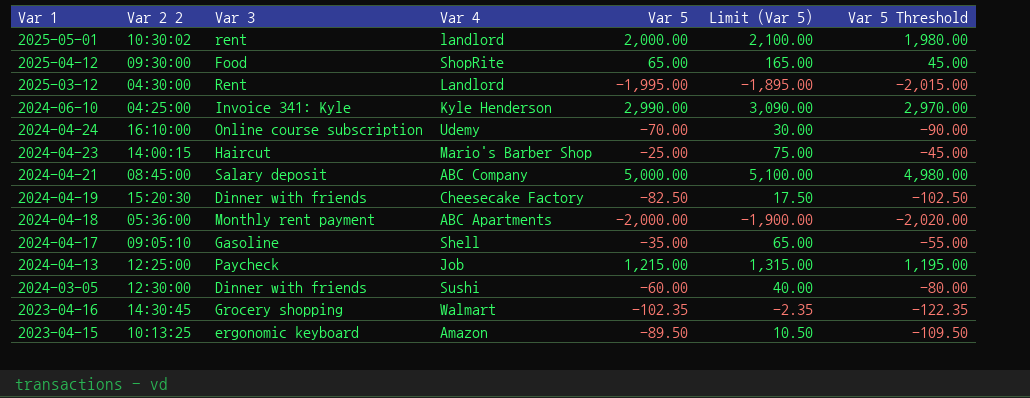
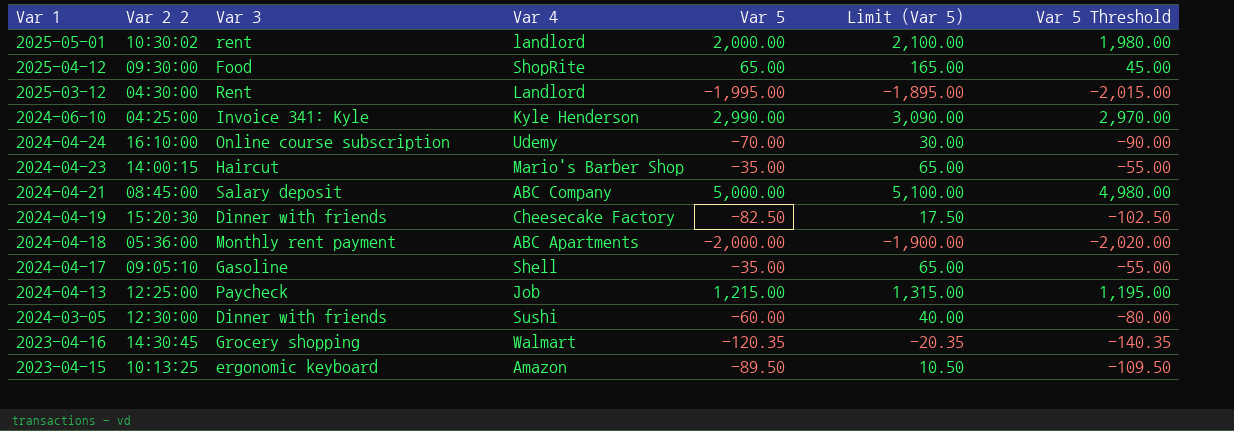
2024-04-23 | Var 5: -25.00 -> -35.00
2024-04-23 | Limit (Var 5): 75.00 -> 65.00
2024-04-23 | Var 5 Threshold: -45.00 -> -55.00
2023-04-16 | Var 5: -102.35 -> -120.35
2023-04-16 | Limit (Var 5): -2.35 -> -20.35
2023-04-16 | Var 5 Threshold: -122.35 -> -140.35

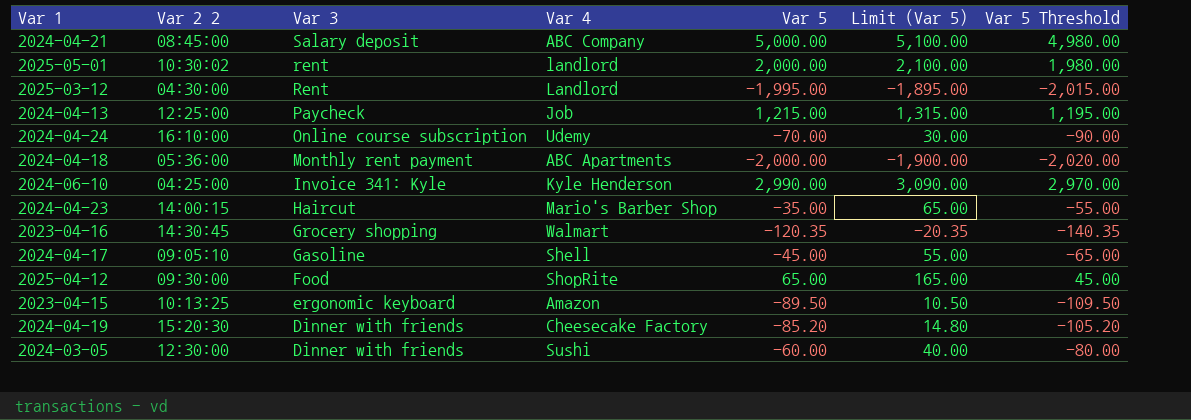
row order: Var 1 descending -> Var 3 descending
2024-04-17 | Var 5: -35.00 -> -45.00
2024-04-17 | Limit (Var 5): 65.00 -> 55.00
2024-04-17 | Var 5 Threshold: -55.00 -> -65.00
2024-04-19 | Var 5: -82.50 -> -85.20
2024-04-19 | Limit (Var 5): 17.50 -> 14.80
2024-04-19 | Var 5 Threshold: -102.50 -> -105.20

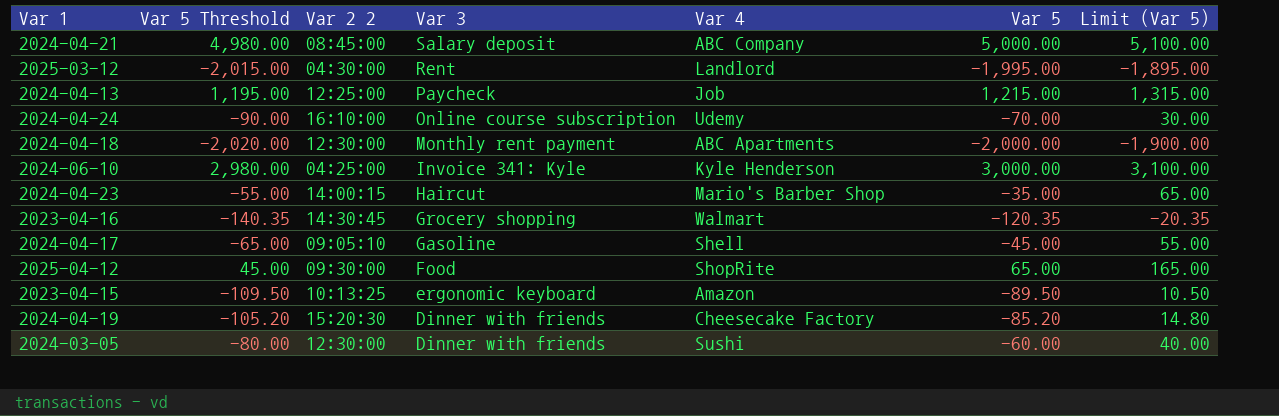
column Var 5 Threshold | position: 7 -> 2
row 2025-05-01: 10:30:02 | rent | landlord | 2,000.00 | 2,100.00 | 1,980.00 -> none
2024-04-18 | Var 2 2: 05:36:00 -> 12:30:00
2024-06-10 | Var 5 Threshold: 2,970.00 -> 2,980.00
2024-06-10 | Var 5: 2,990.00 -> 3,000.00
2024-06-10 | Limit (Var 5): 3,090.00 -> 3,100.00

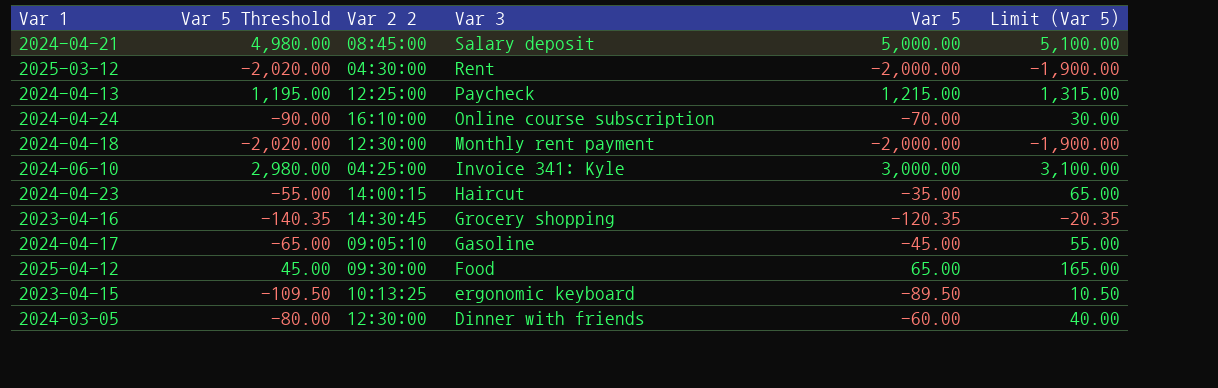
column Var 4 | position: 5 -> none
row 2024-04-19: -105.20 | 15:20:30 | Dinner with friends | Cheesecake Factory | -85.20 | 14.80 -> none
2025-03-12 | Var 5 Threshold: -2,015.00 -> -2,020.00
2025-03-12 | Var 5: -1,995.00 -> -2,000.00
2025-03-12 | Limit (Var 5): -1,895.00 -> -1,900.00

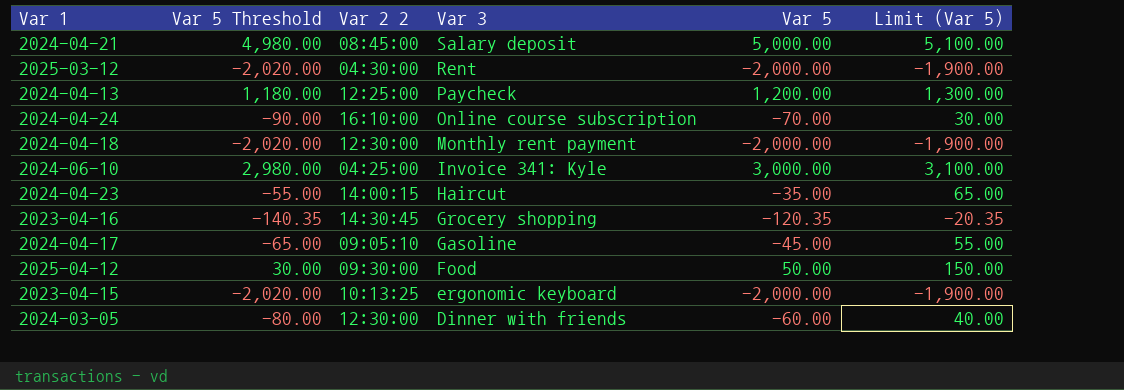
2024-04-13 | Var 5 Threshold: 1,195.00 -> 1,180.00
2024-04-13 | Var 5: 1,215.00 -> 1,200.00
2024-04-13 | Limit (Var 5): 1,315.00 -> 1,300.00
2025-04-12 | Var 5 Threshold: 45.00 -> 30.00
2025-04-12 | Var 5: 65.00 -> 50.00
2025-04-12 | Limit (Var 5): 165.00 -> 150.00
2023-04-15 | Var 5 Threshold: -109.50 -> -2,020.00
2023-04-15 | Var 5: -89.50 -> -2,000.00
2023-04-15 | Limit (Var 5): 10.50 -> -1,900.00

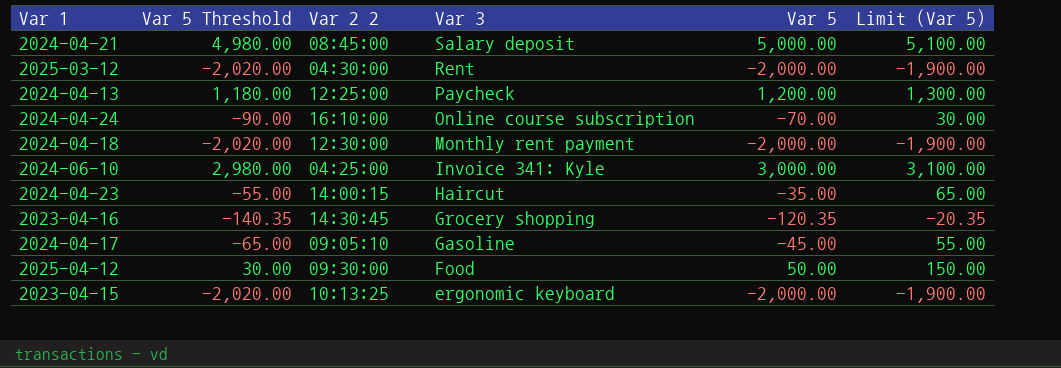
row 2024-03-05: -80.00 | 12:30:00 | Dinner with friends | -60.00 | 40.00 -> none

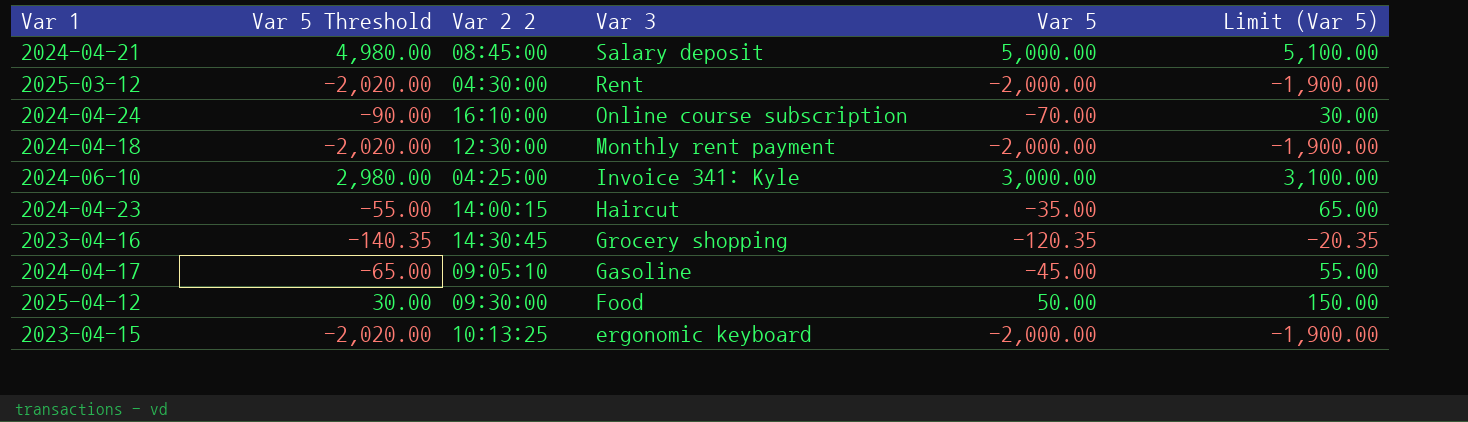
row 2024-04-13: 1,180.00 | 12:25:00 | Paycheck | 1,200.00 | 1,300.00 -> none

